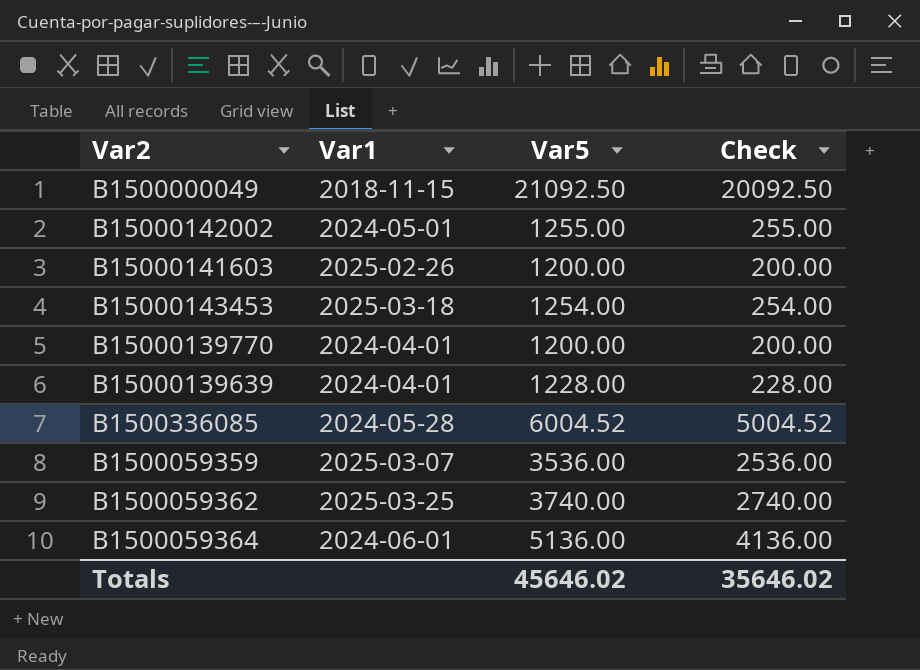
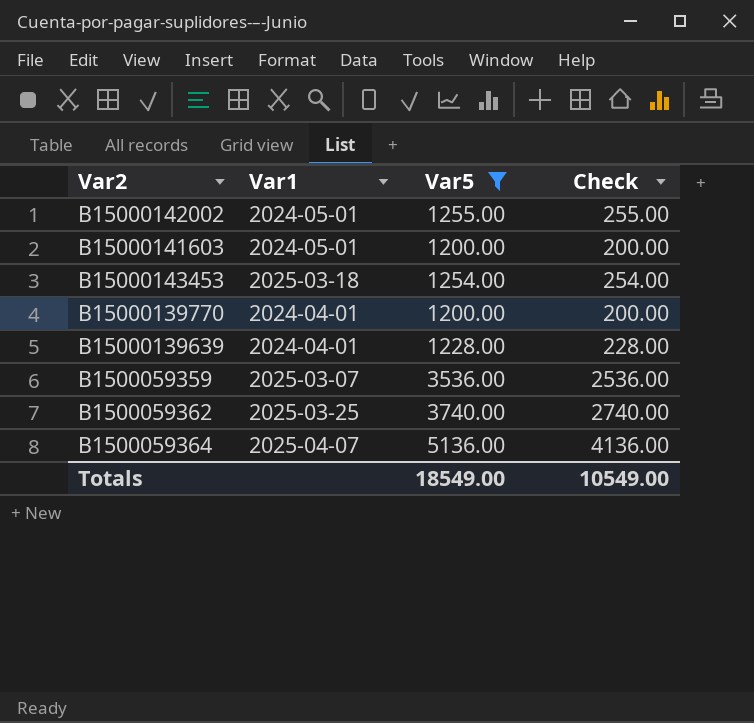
filter: none -> Var5 <= 5136.00
B15000141603 | Var1: 2025-02-26 -> 2024-05-01
B1500059364 | Var1: 2024-06-01 -> 2025-04-07
Totals | Var5: 45646.02 -> 18549.00
Totals | Check: 35646.02 -> 10549.00

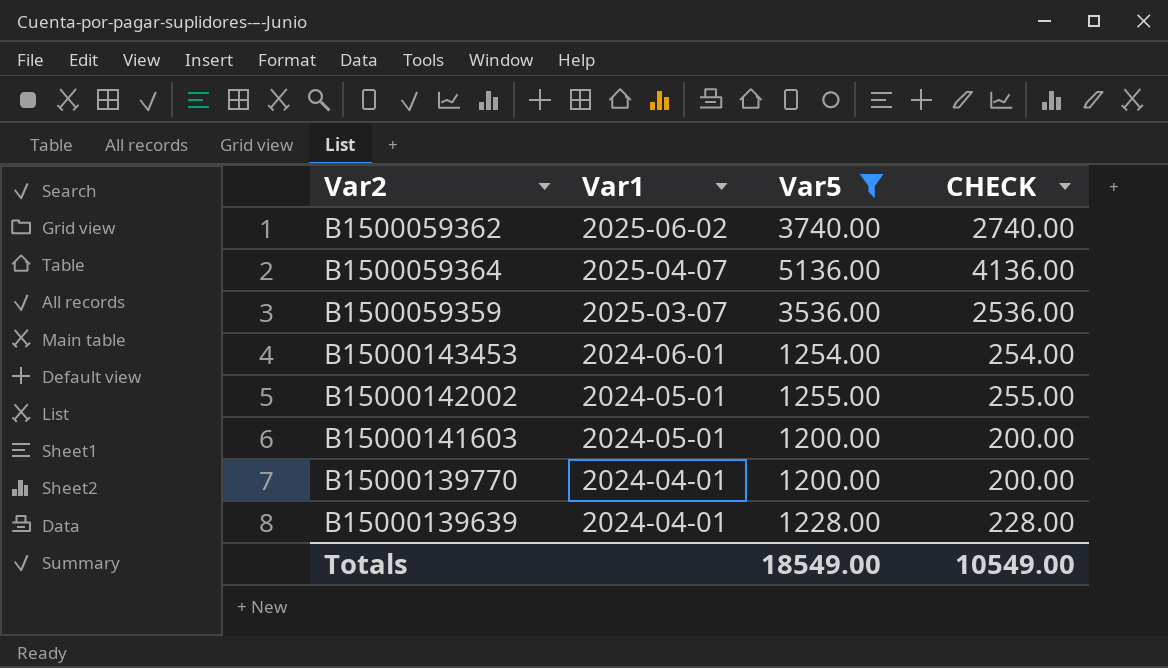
row order: none -> Var1 descending
column name: Check -> CHECK
B1500059362 | Var1: 2025-03-25 -> 2025-06-02
B15000143453 | Var1: 2025-03-18 -> 2024-06-01

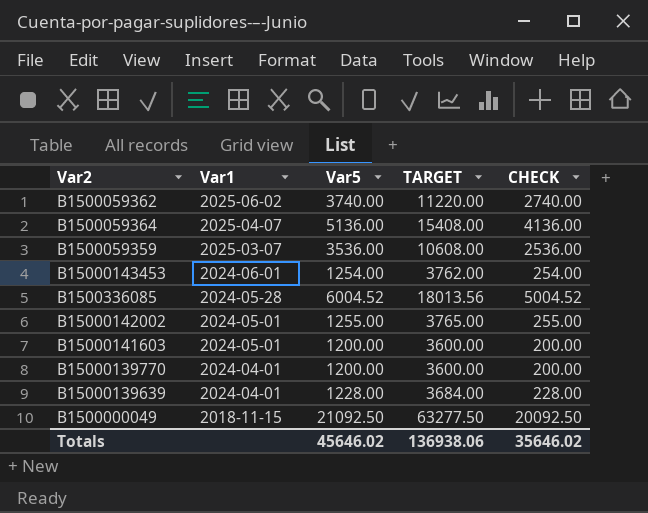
filter: Var5 <= 5136.00 -> none
column TARGET | formula: none -> [Var5] * 3
Totals | Var5: 18549.00 -> 45646.02
Totals | CHECK: 10549.00 -> 35646.02

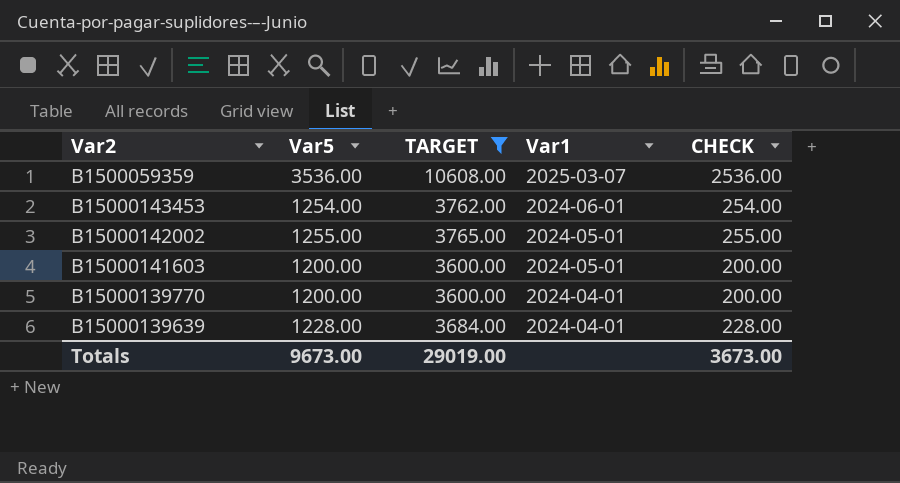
filter: none -> TARGET <= 10608.00
column Var1 | position: 2 -> 4
Totals | Var5: 45646.02 -> 9673.00
Totals | TARGET: 136938.06 -> 29019.00
Totals | CHECK: 35646.02 -> 3673.00

